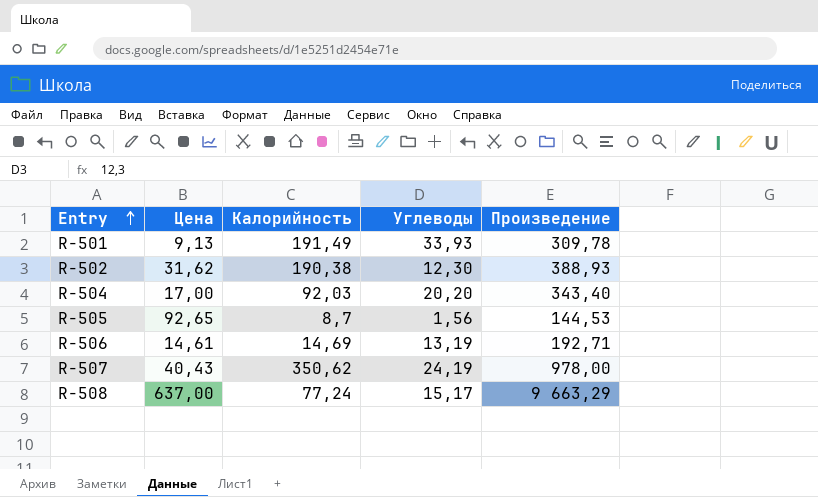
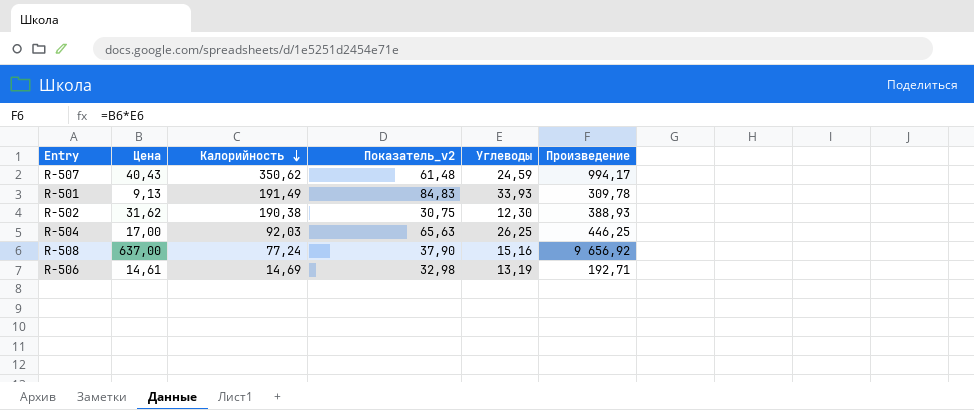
row order: Entry ascending -> Калорийность descending
column Показатель_v2 | formula: none -> [Углеводы] * 2,5
row R-505: 92,65 | 8,7 | 1,56 | 144,53 -> none
R-507 | Углеводы: 24,19 -> 24,59
R-507 | Произведение: 978,00 -> 994,17
R-504 | Углеводы: 20,20 -> 26,25
R-504 | Произведение: 343,40 -> 446,25
R-508 | Углеводы: 15,17 -> 15,16
R-508 | Произведение: 9 663,29 -> 9 656,92

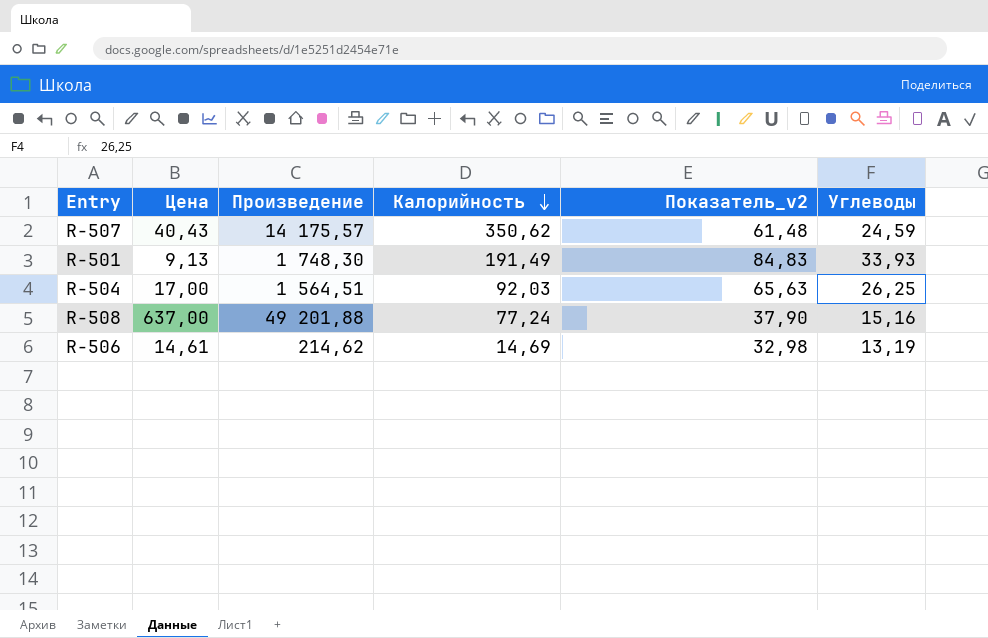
column Произведение | formula: [Цена] * [Углеводы] -> [Цена] * [Калорийность]
column Произведение | position: 6 -> 3
row R-502: 31,62 | 190,38 | 30,75 | 12,30 | 388,93 -> none

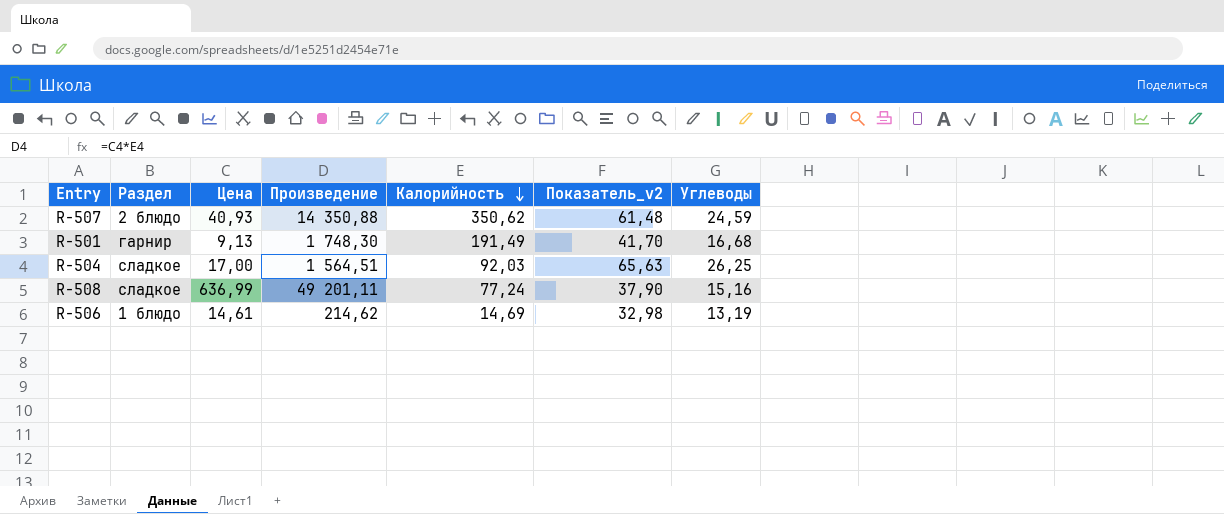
column Раздел | position: none -> 2
R-507 | Цена: 40,43 -> 40,93
R-507 | Произведение: 14 175,57 -> 14 350,88
R-501 | Показатель_v2: 84,83 -> 41,70
R-501 | Углеводы: 33,93 -> 16,68
R-508 | Цена: 637,00 -> 636,99
R-508 | Произведение: 49 201,88 -> 49 201,11

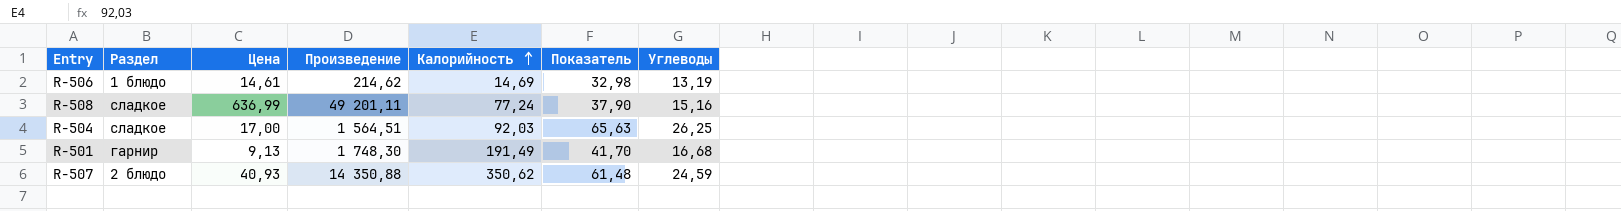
row order: Калорийность descending -> Калорийность ascending
column name: Показатель_v2 -> Показатель

